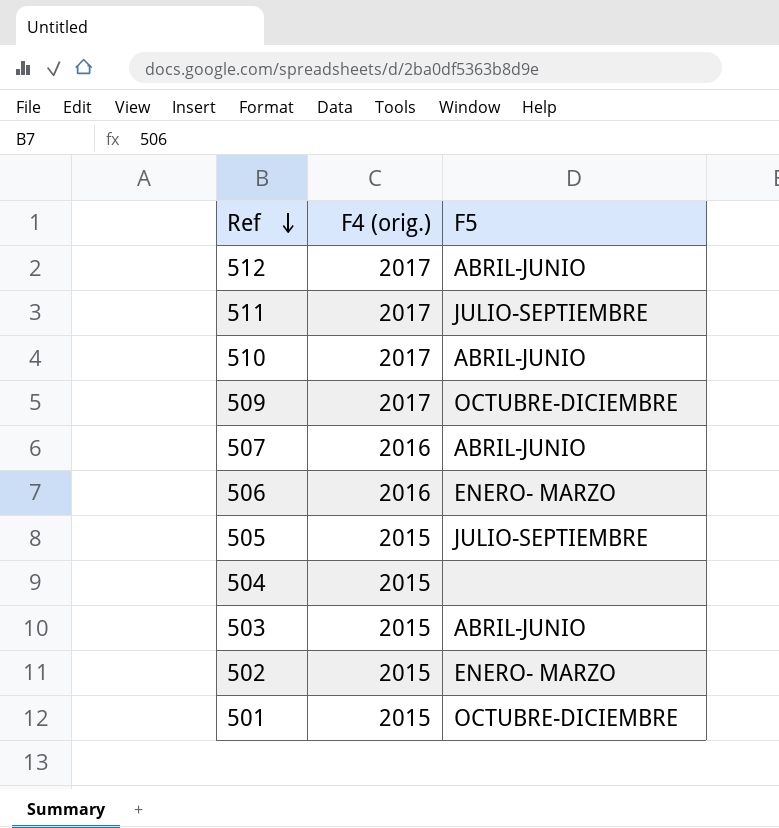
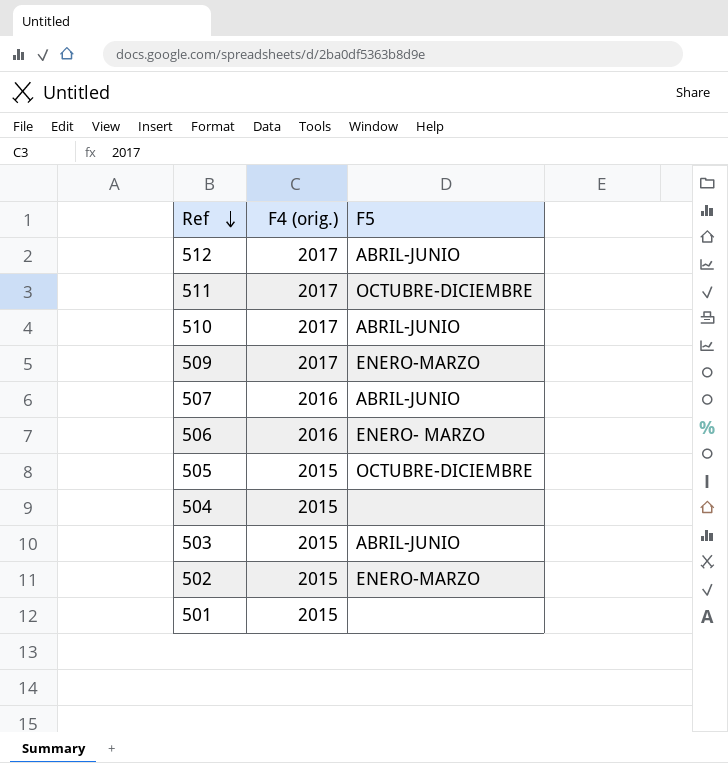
511 | F5: JULIO-SEPTIEMBRE -> OCTUBRE-DICIEMBRE
509 | F5: OCTUBRE-DICIEMBRE -> ENERO-MARZO
505 | F5: JULIO-SEPTIEMBRE -> OCTUBRE-DICIEMBRE
502 | F5: ENERO- MARZO -> ENERO-MARZO
501 | F5: OCTUBRE-DICIEMBRE -> none

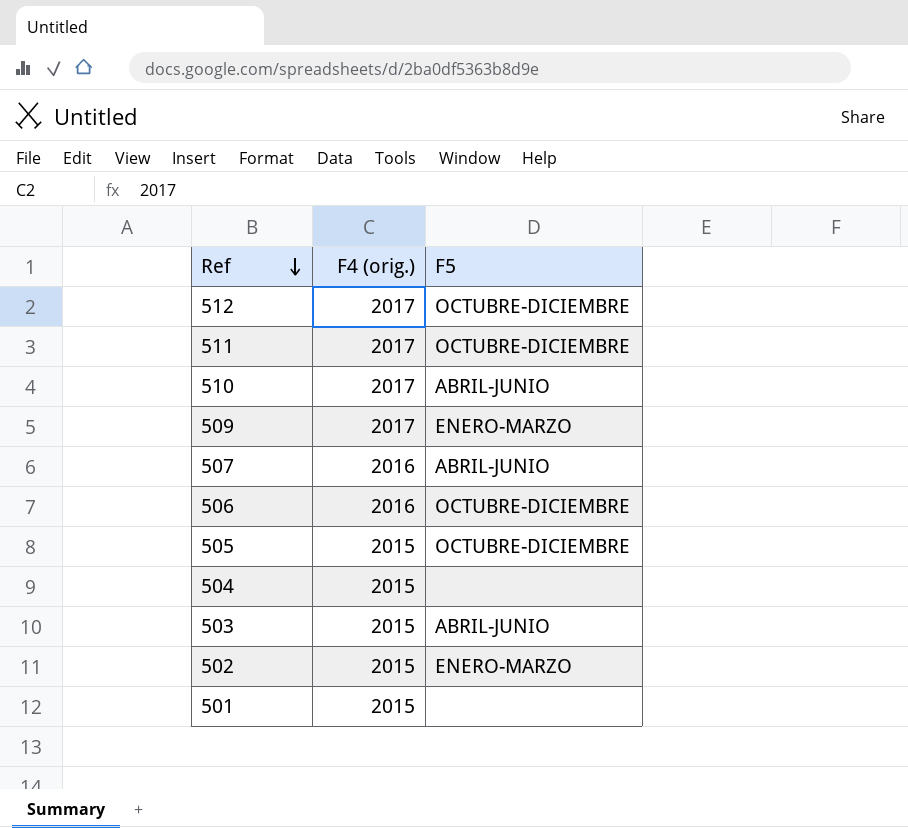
512 | F5: ABRIL-JUNIO -> OCTUBRE-DICIEMBRE
506 | F5: ENERO- MARZO -> OCTUBRE-DICIEMBRE

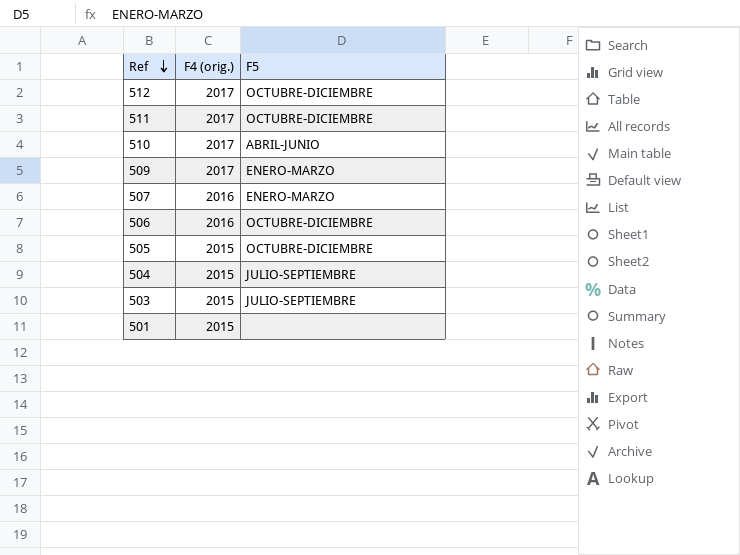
row 502: 2015 | ENERO-MARZO -> none
507 | F5: ABRIL-JUNIO -> ENERO-MARZO
504 | F5: none -> JULIO-SEPTIEMBRE
503 | F5: ABRIL-JUNIO -> JULIO-SEPTIEMBRE

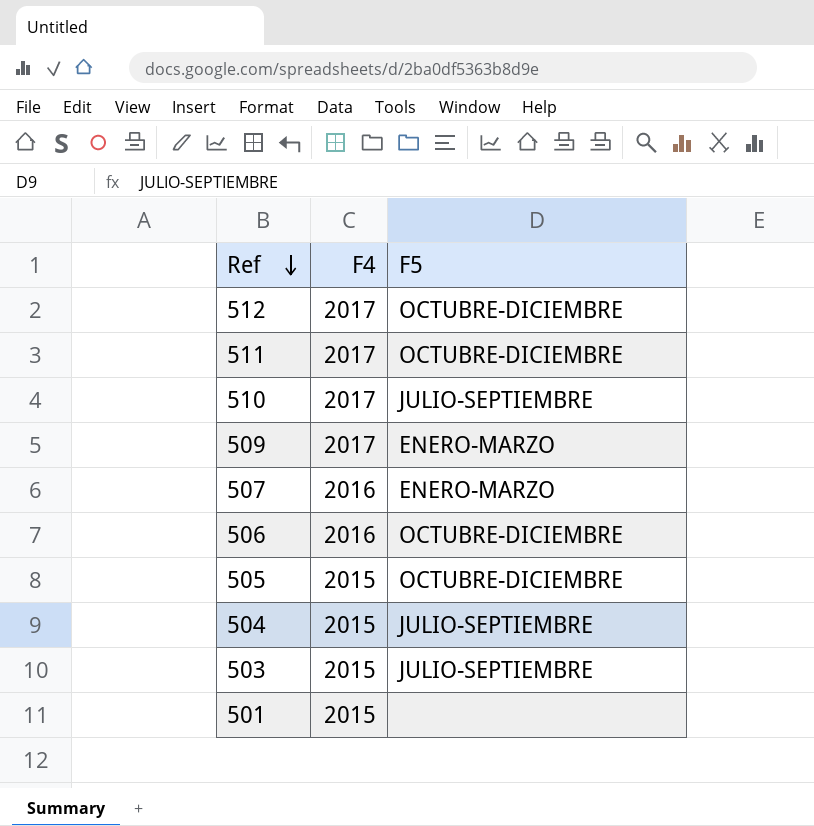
column name: F4 (orig.) -> F4
510 | F5: ABRIL-JUNIO -> JULIO-SEPTIEMBRE

